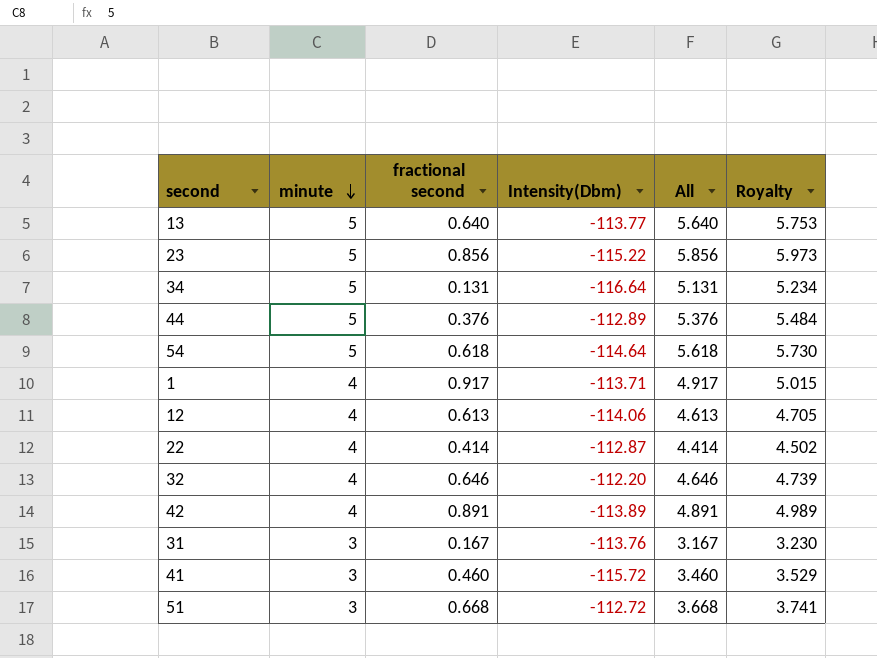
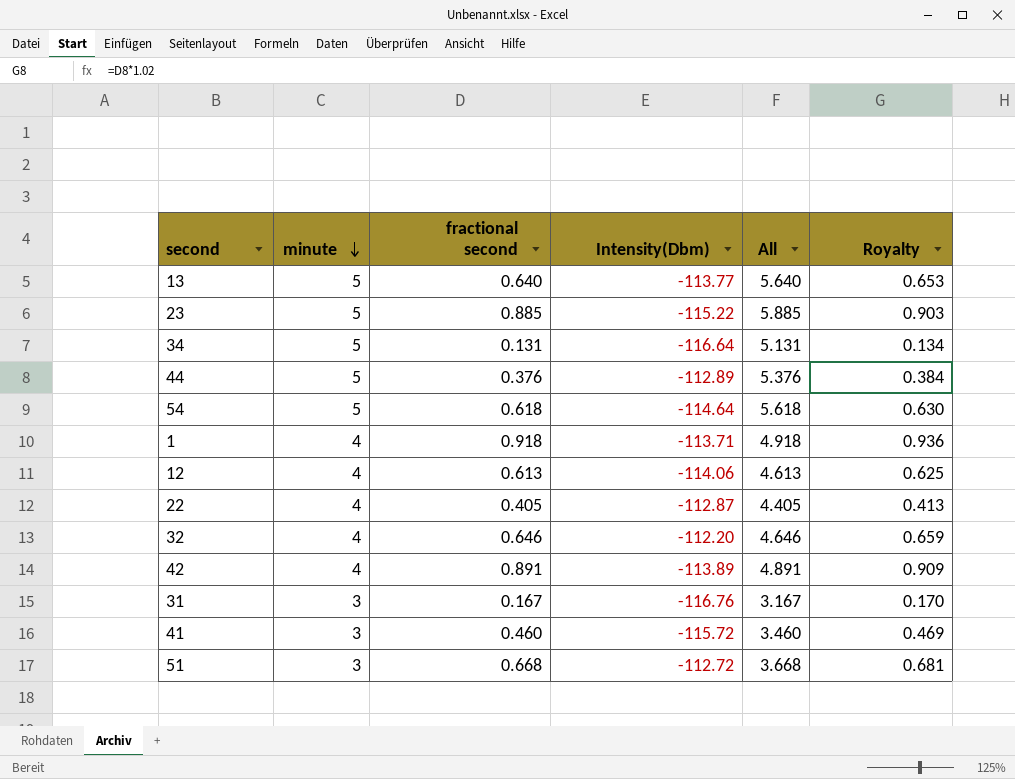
column Royalty | formula: [All] * 1.02 -> [fractional second] * 1.02
23 | fractional second: 0.856 -> 0.885
23 | All: 5.856 -> 5.885
1 | fractional second: 0.917 -> 0.918
1 | All: 4.917 -> 4.918
22 | fractional second: 0.414 -> 0.405
22 | All: 4.414 -> 4.405
31 | Intensity(Dbm): -113.76 -> -116.76

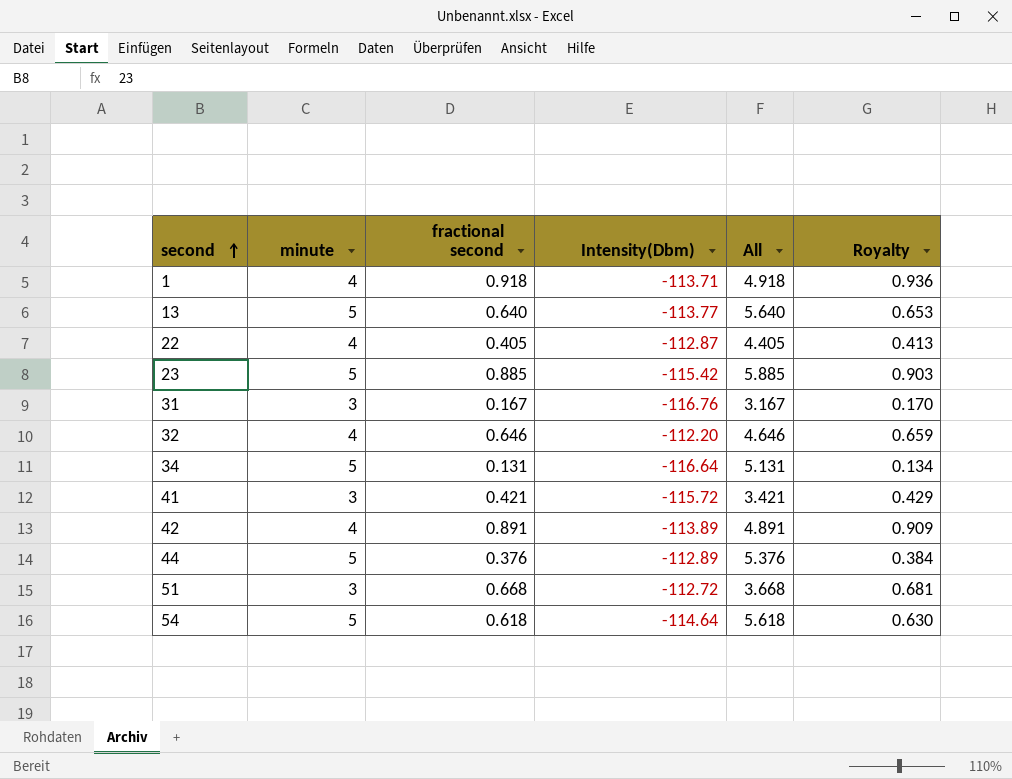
row order: minute descending -> second ascending
row 12: 4 | 0.613 | -114.06 | 4.613 | 0.625 -> none
23 | Intensity(Dbm): -115.22 -> -115.42
41 | fractional second: 0.460 -> 0.421
41 | All: 3.460 -> 3.421
41 | Royalty: 0.469 -> 0.429

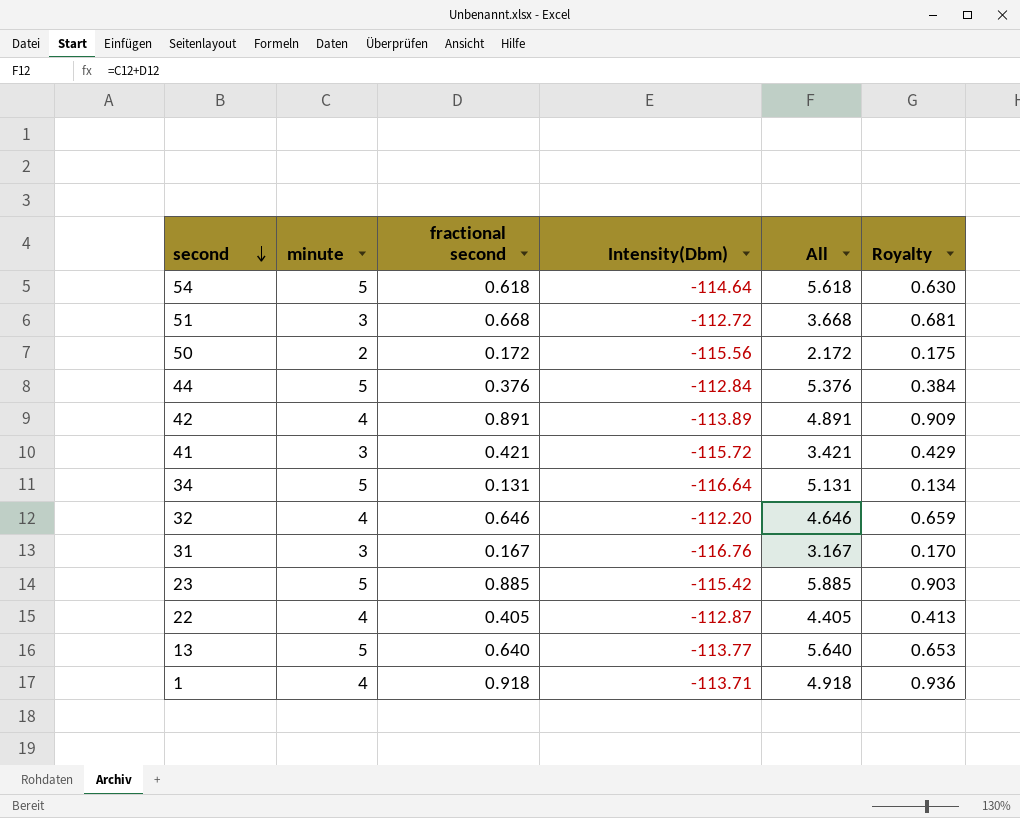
row order: second ascending -> second descending
row 50: none -> 2 | 0.172 | -115.56 | 2.172 | 0.175
44 | Intensity(Dbm): -112.89 -> -112.84

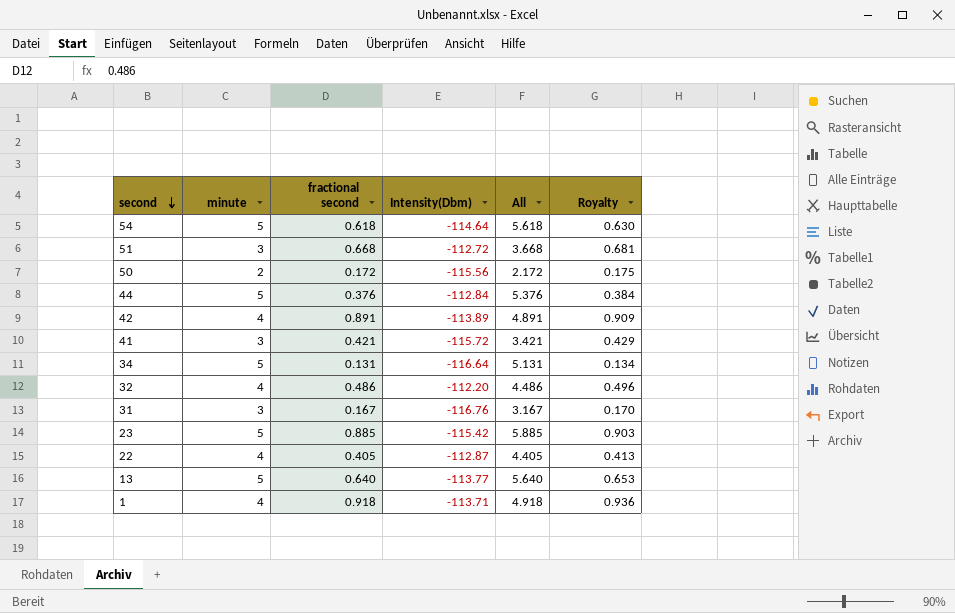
32 | fractional second: 0.646 -> 0.486
32 | All: 4.646 -> 4.486
32 | Royalty: 0.659 -> 0.496

